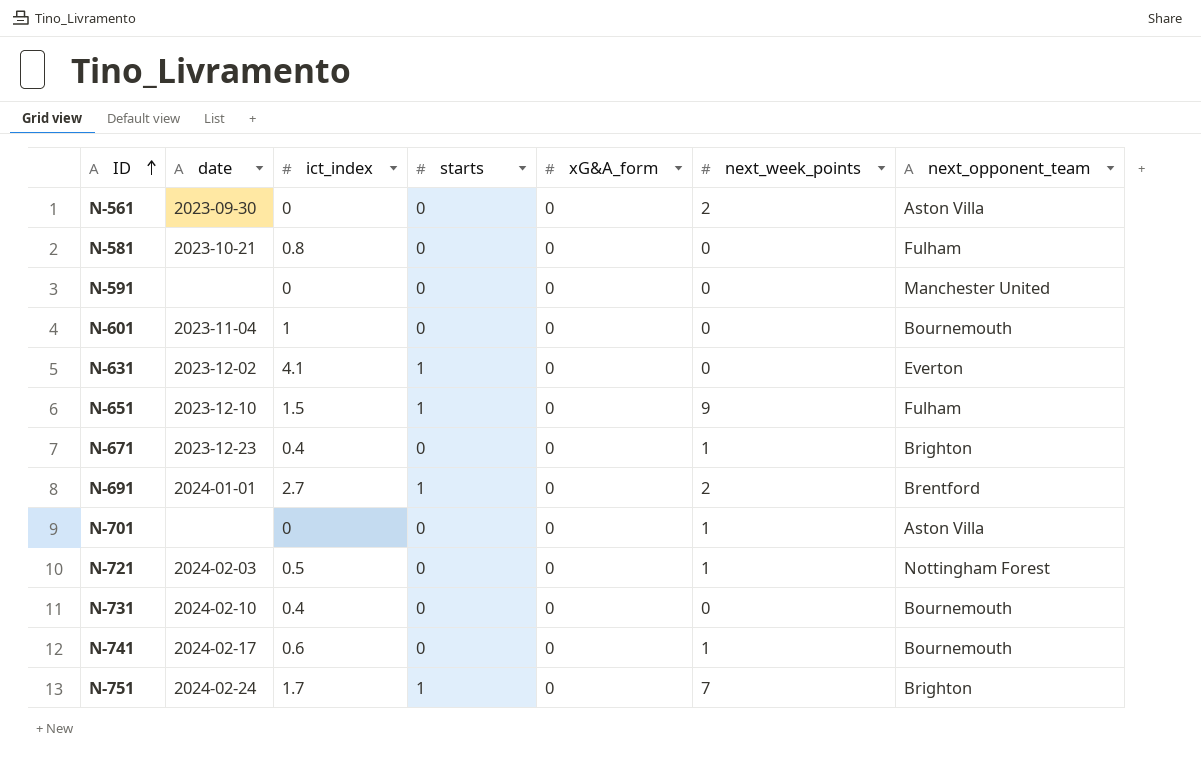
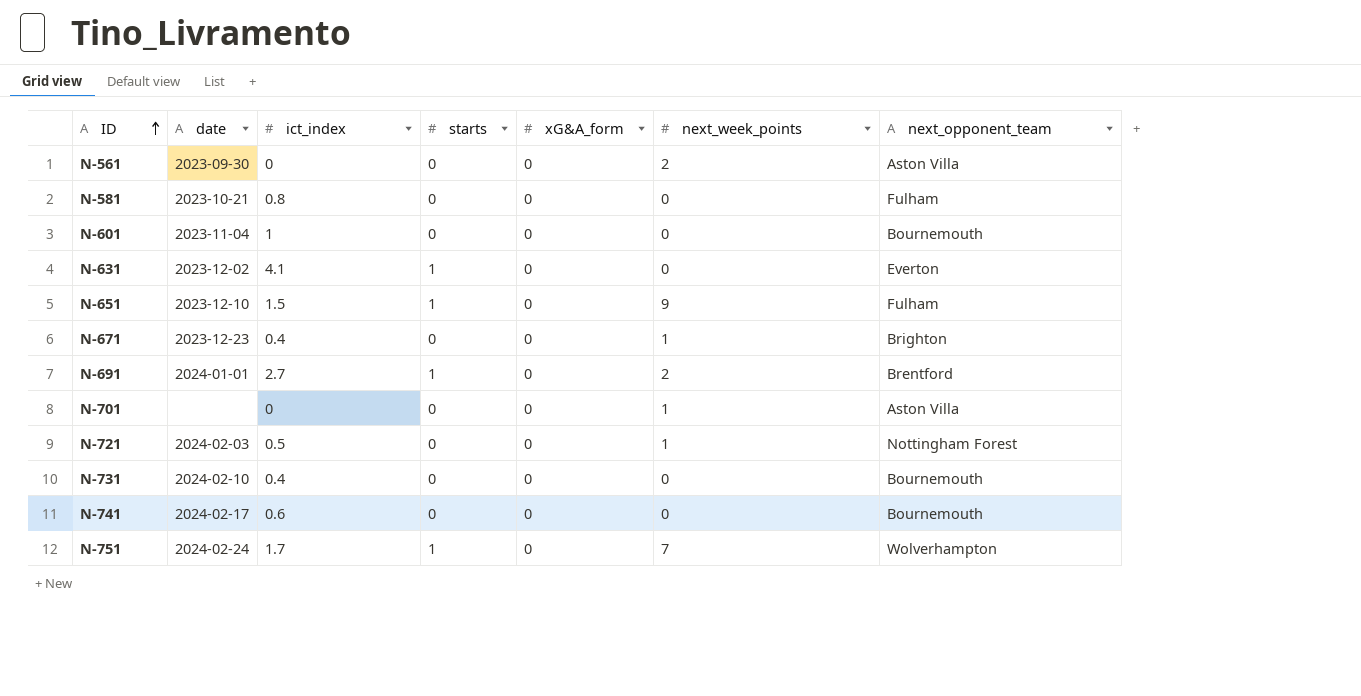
row N-591: none | 0 | 0 | 0 | 0 | Manchester United -> none
N-741 | next_week_points: 1 -> 0
N-751 | next_opponent_team: Brighton -> Wolverhampton

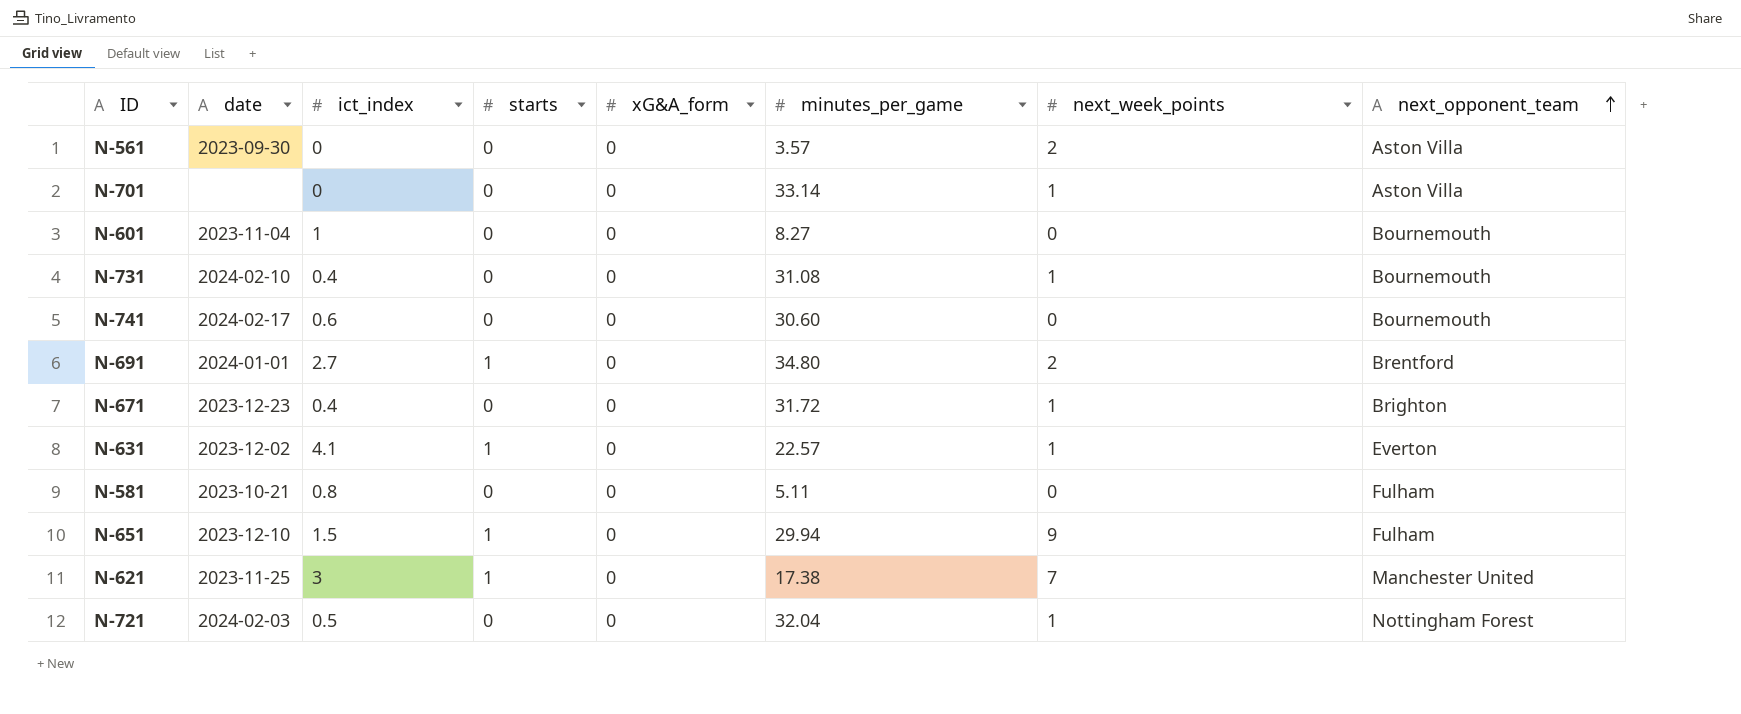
row order: ID ascending -> next_opponent_team ascending
column minutes_per_game | position: none -> 6
row N-751: 2024-02-24 | 1.7 | 1 | 0 | 7 | Wolverhampton -> none
N-731 | next_week_points: 0 -> 1
N-631 | next_week_points: 0 -> 1
row N-621: none -> 2023-11-25 | 3 | 1 | 0 | 17.38 | 7 | Manchester United

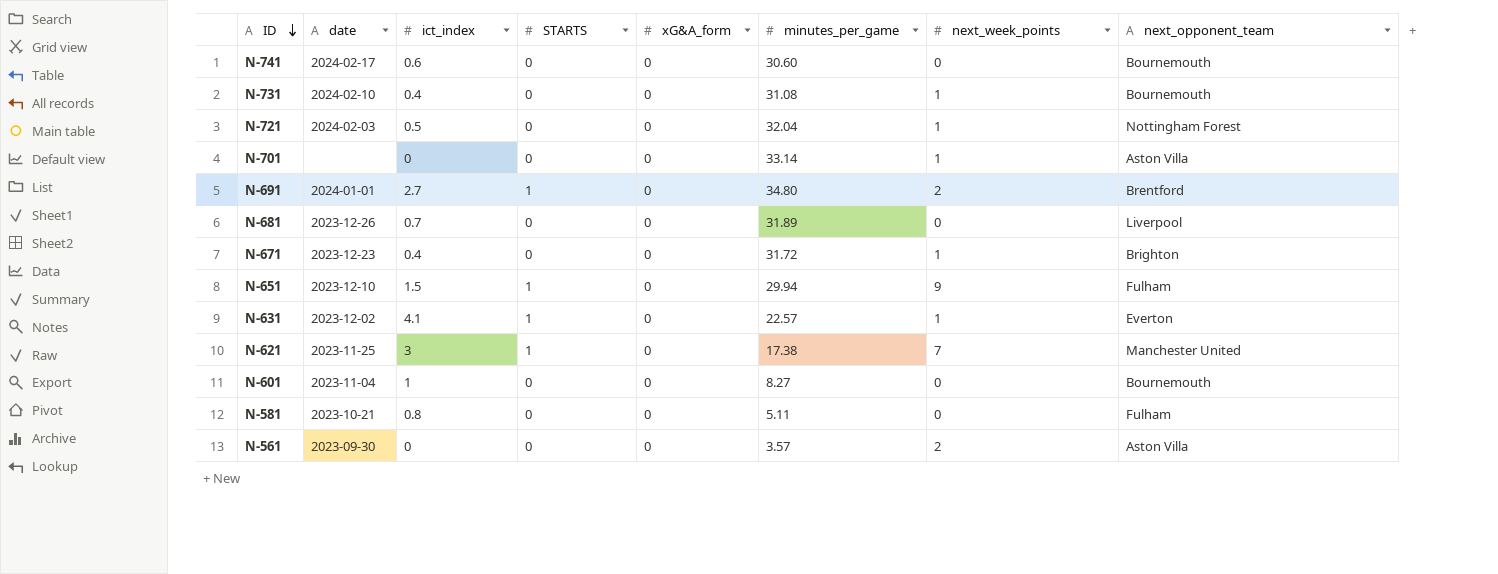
row order: next_opponent_team ascending -> ID descending
column name: starts -> STARTS
row N-681: none -> 2023-12-26 | 0.7 | 0 | 0 | 31.89 | 0 | Liverpool

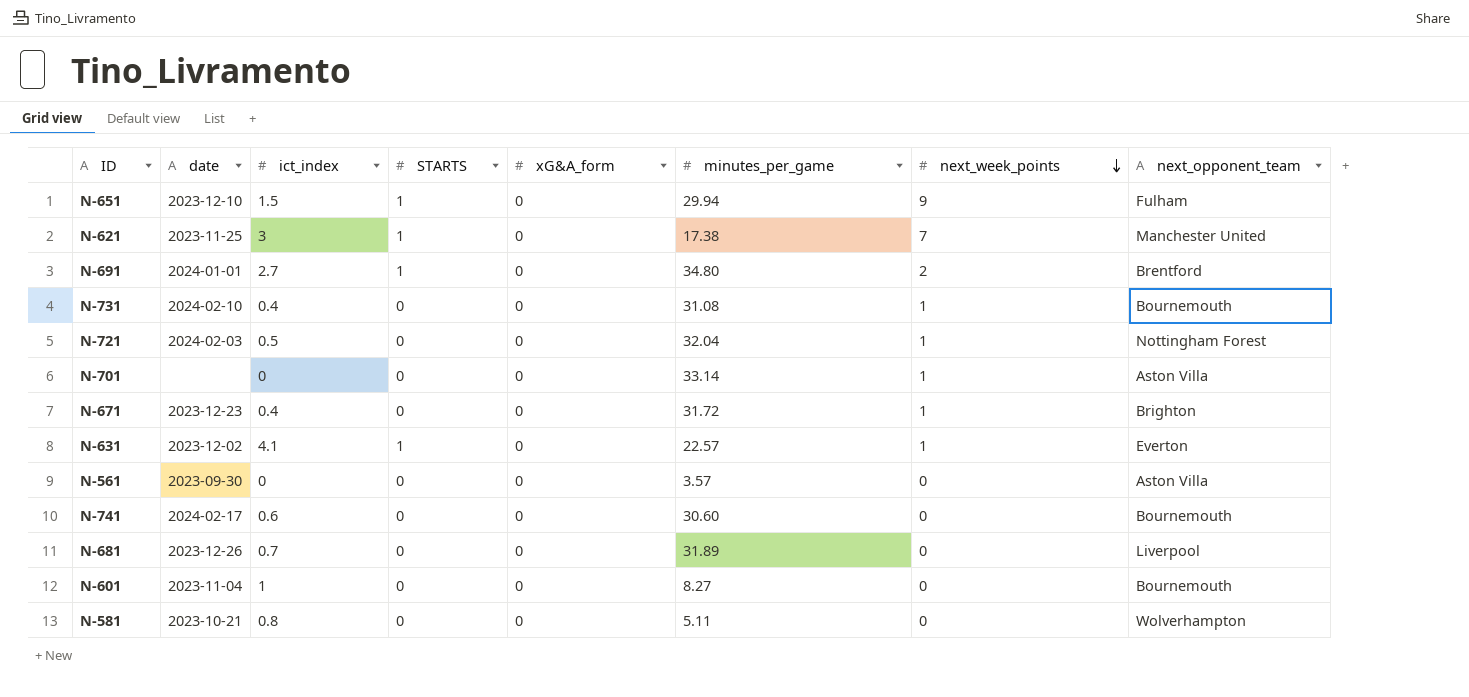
row order: ID descending -> next_week_points descending
N-561 | next_week_points: 2 -> 0
N-581 | next_opponent_team: Fulham -> Wolverhampton

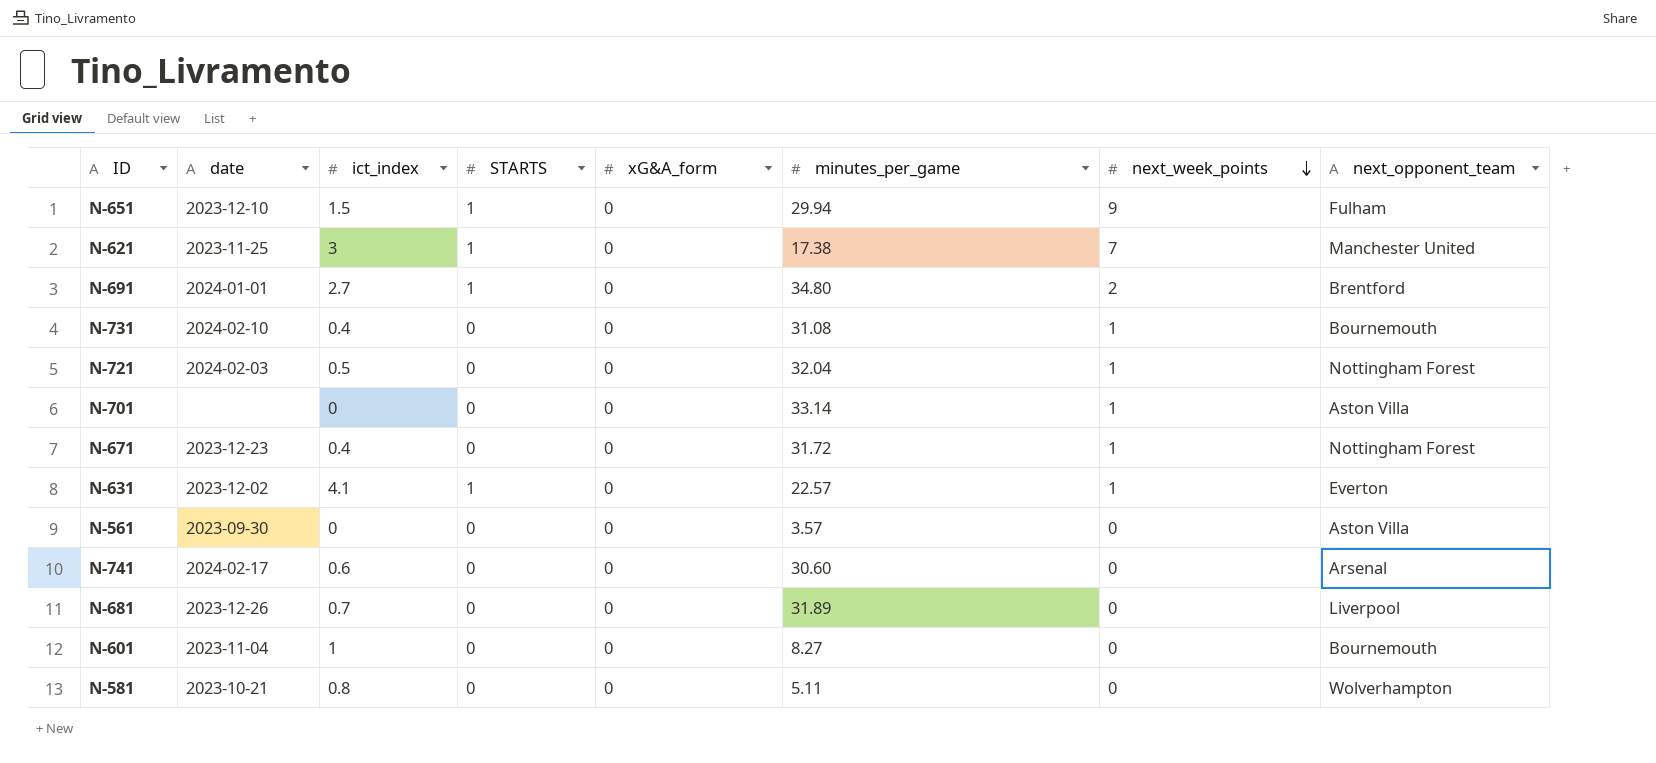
N-671 | next_opponent_team: Brighton -> Nottingham Forest
N-741 | next_opponent_team: Bournemouth -> Arsenal

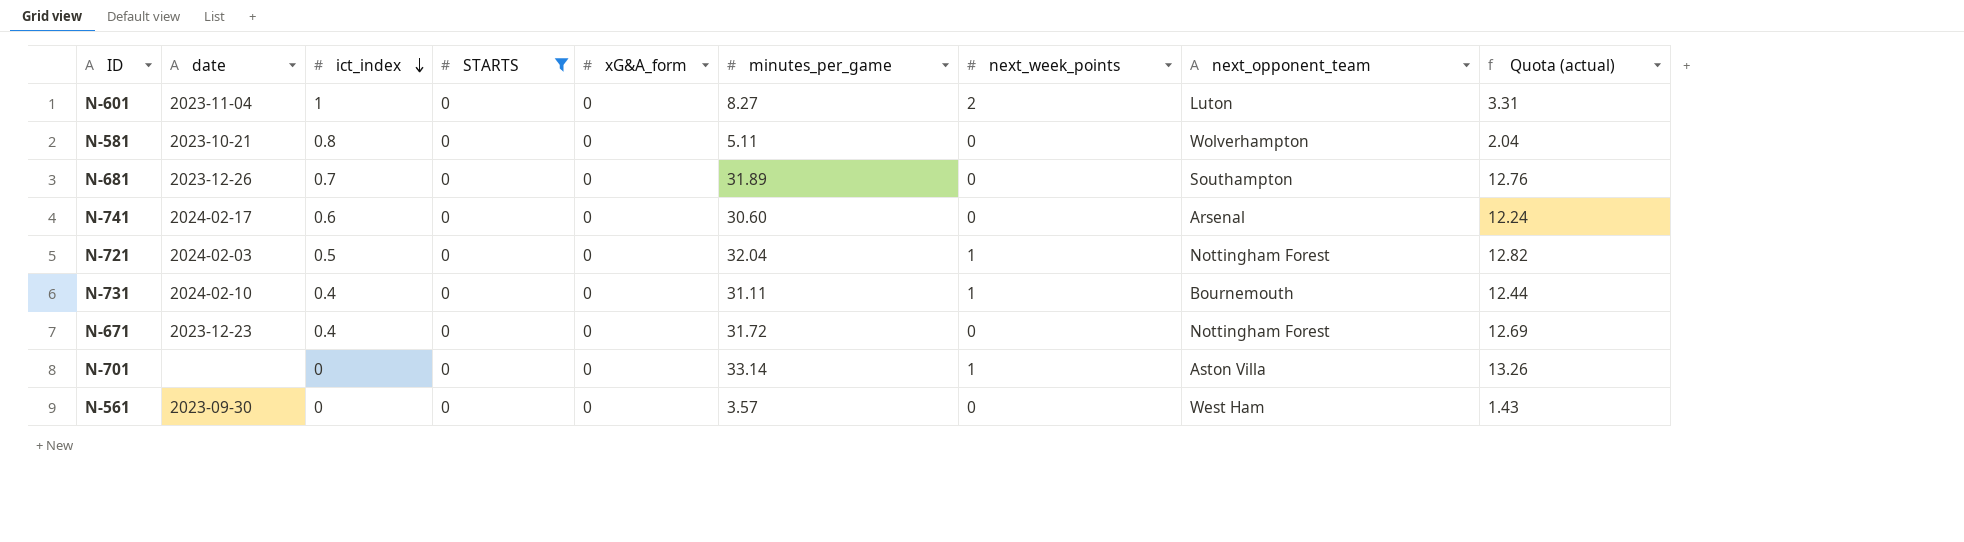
filter: none -> STARTS = 0
row order: next_week_points descending -> ict_index descending
column Quota (actual) | formula: none -> [minutes_per_game] * 0.4
N-601 | next_week_points: 0 -> 2
N-601 | next_opponent_team: Bournemouth -> Luton
N-681 | next_opponent_team: Liverpool -> Southampton
N-731 | minutes_per_game: 31.08 -> 31.11
N-671 | next_week_points: 1 -> 0
N-561 | next_opponent_team: Aston Villa -> West Ham

